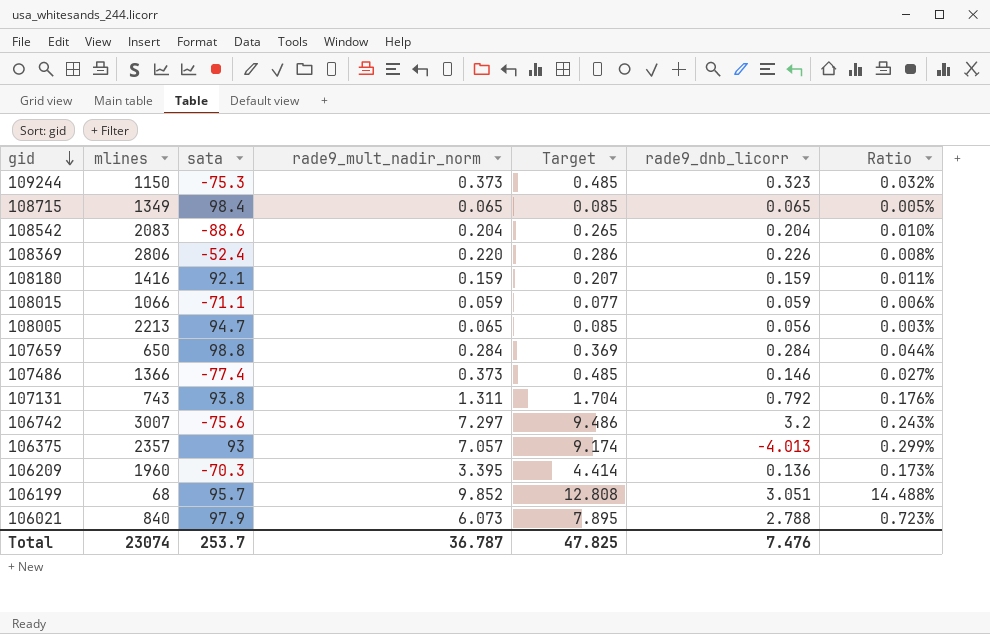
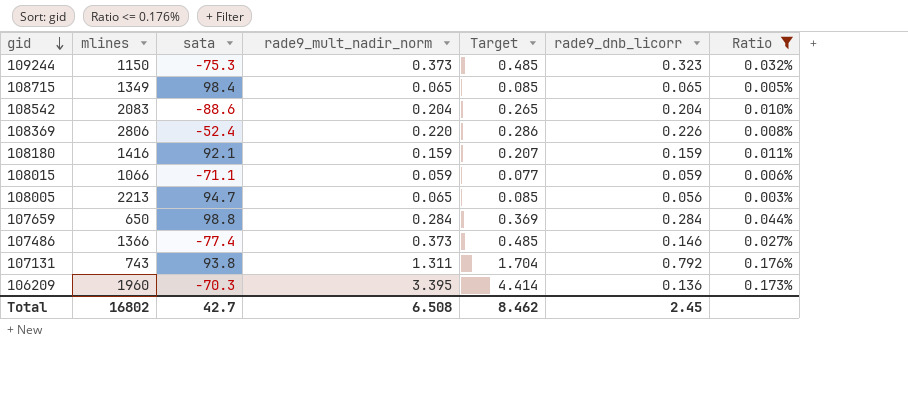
filter: none -> Ratio <= 0.176%
Total | mlines: 23074 -> 16802
Total | sata: 253.7 -> 42.7
Total | rade9_mult_nadir_norm: 36.787 -> 6.508
Total | Target: 47.825 -> 8.462
Total | rade9_dnb_licorr: 7.476 -> 2.45

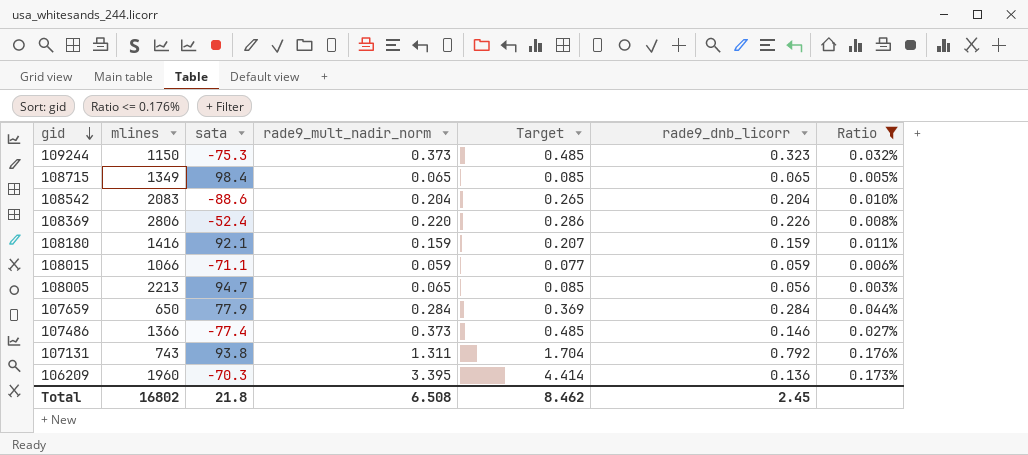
107659 | sata: 98.8 -> 77.9
Total | sata: 42.7 -> 21.8

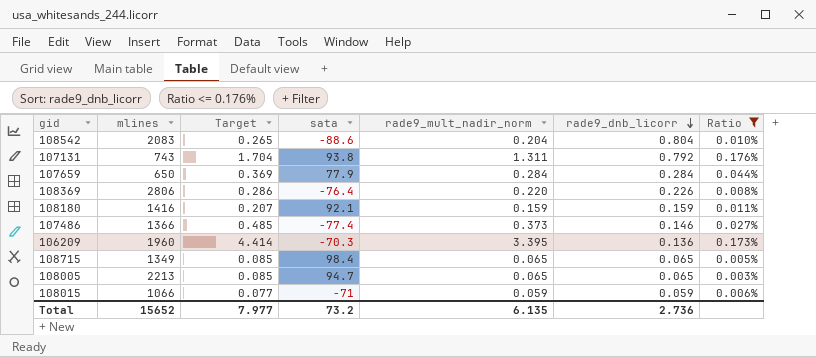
row order: gid descending -> rade9_dnb_licorr descending
column Target | position: 5 -> 3
row 109244: 1150 | -75.3 | 0.373 | 0.485 | 0.323 | 0.032% -> none
108542 | rade9_dnb_licorr: 0.204 -> 0.804
108369 | sata: -52.4 -> -76.4
108005 | rade9_dnb_licorr: 0.056 -> 0.065
108015 | sata: -71.1 -> -71
Total | mlines: 16802 -> 15652
Total | Target: 8.462 -> 7.977
Total | sata: 21.8 -> 73.2
Total | rade9_mult_nadir_norm: 6.508 -> 6.135
Total | rade9_dnb_licorr: 2.45 -> 2.736

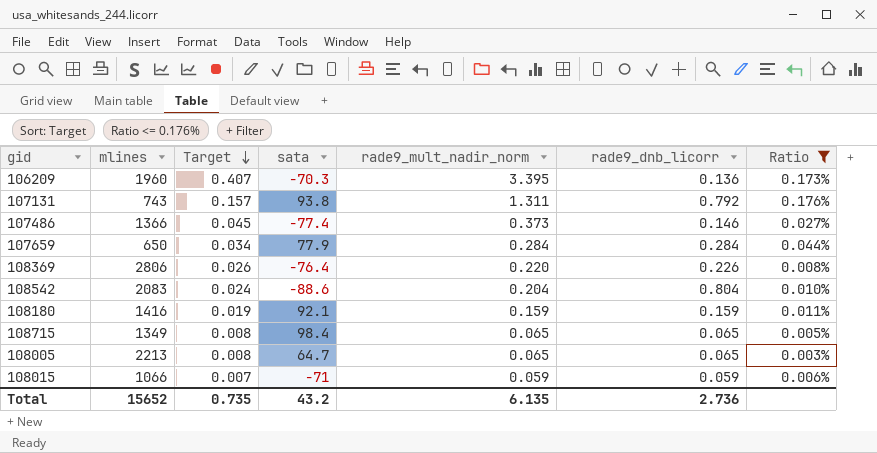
row order: rade9_dnb_licorr descending -> Target descending
column Target | formula: [rade9_mult_nadir_norm] * 1.3 -> [rade9_mult_nadir_norm] * 0.12
108005 | sata: 94.7 -> 64.7
Total | Target: 7.977 -> 0.735
Total | sata: 73.2 -> 43.2

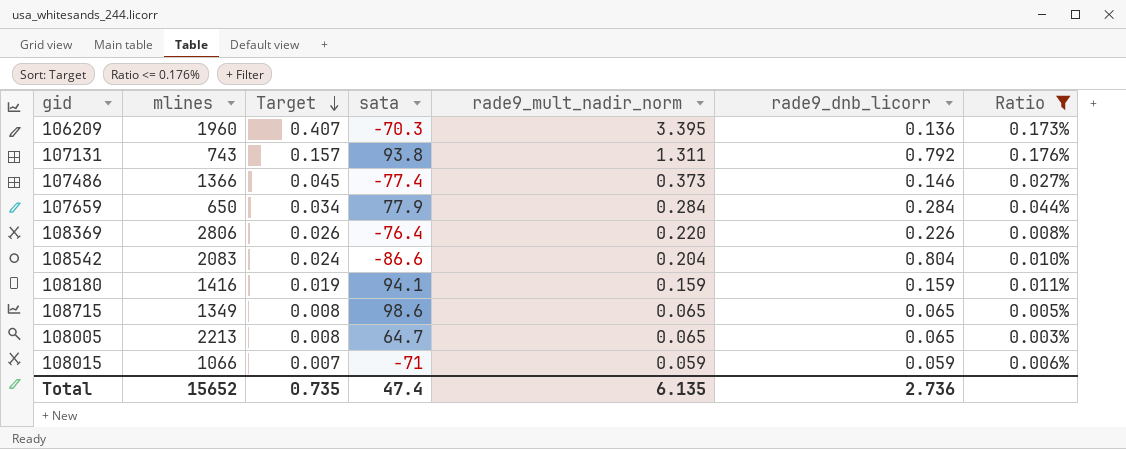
108542 | sata: -88.6 -> -86.6
108180 | sata: 92.1 -> 94.1
108715 | sata: 98.4 -> 98.6
Total | sata: 43.2 -> 47.4

